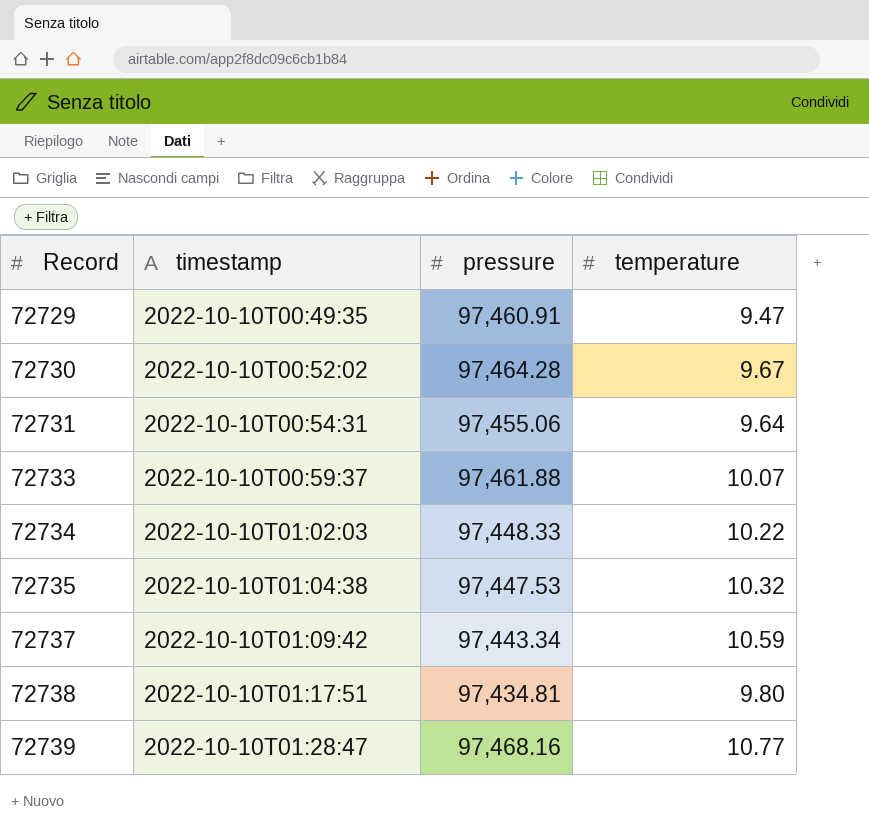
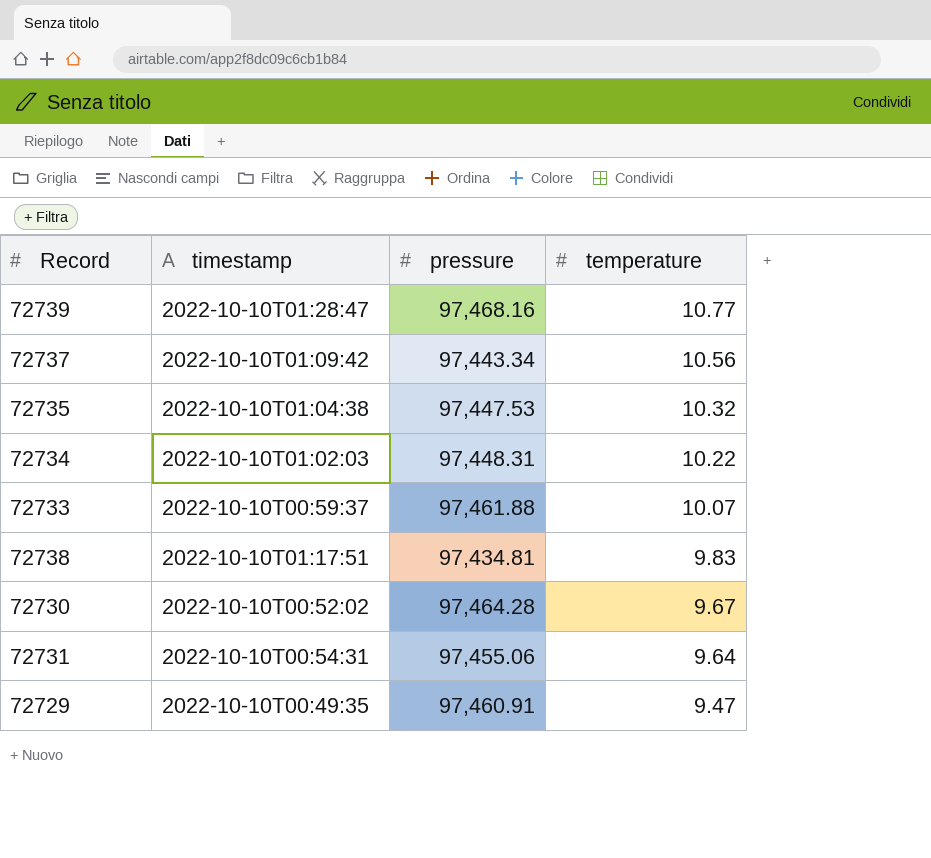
row order: Record ascending -> temperature descending
72737 | temperature: 10.59 -> 10.56
72734 | pressure: 97,448.33 -> 97,448.31
72738 | temperature: 9.80 -> 9.83

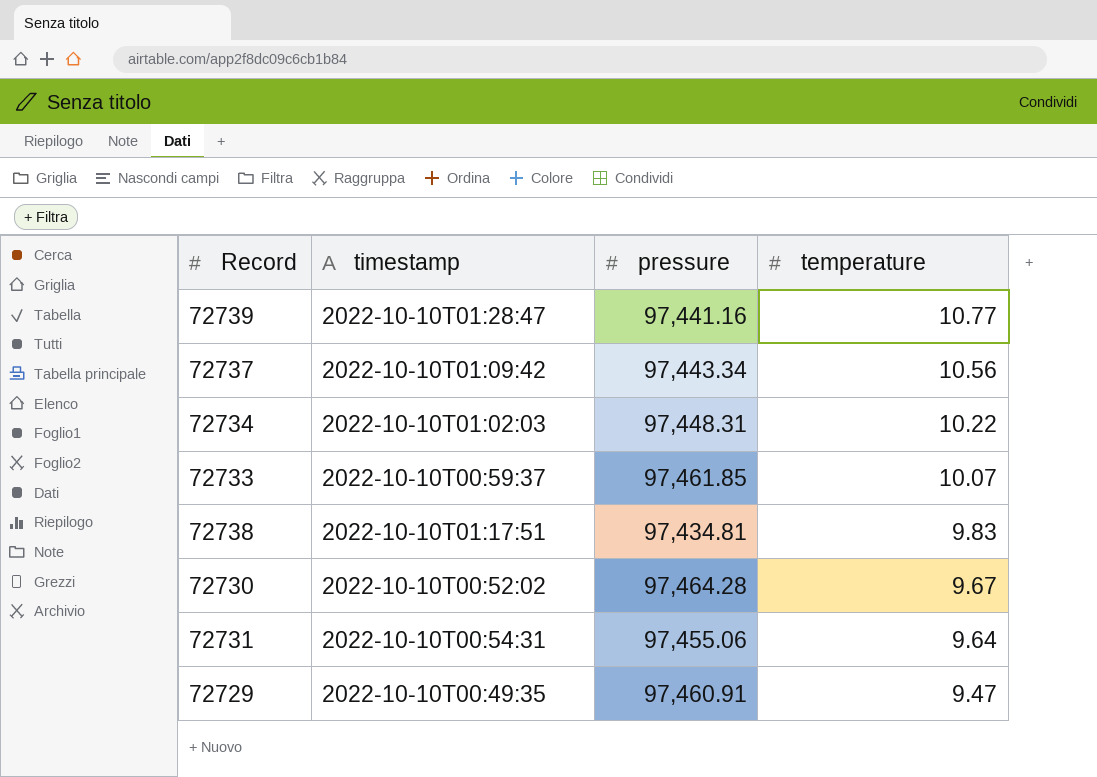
row 72735: 2022-10-10T01:04:38 | 97,447.53 | 10.32 -> none
72739 | pressure: 97,468.16 -> 97,441.16
72733 | pressure: 97,461.88 -> 97,461.85

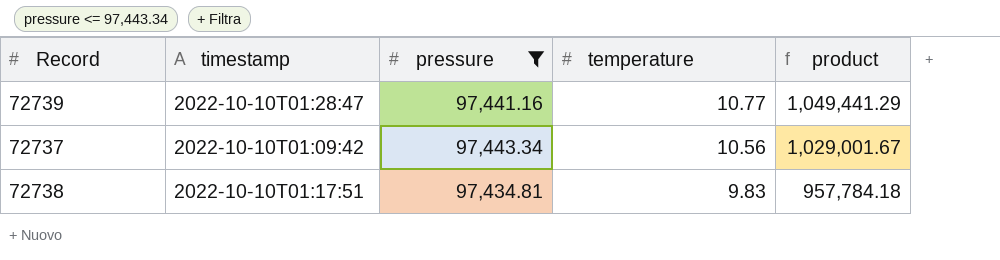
filter: none -> pressure <= 97,443.34
column product | formula: none -> [pressure] * [temperature]

